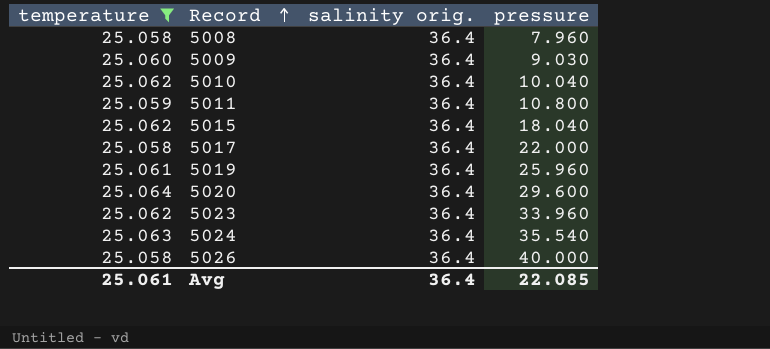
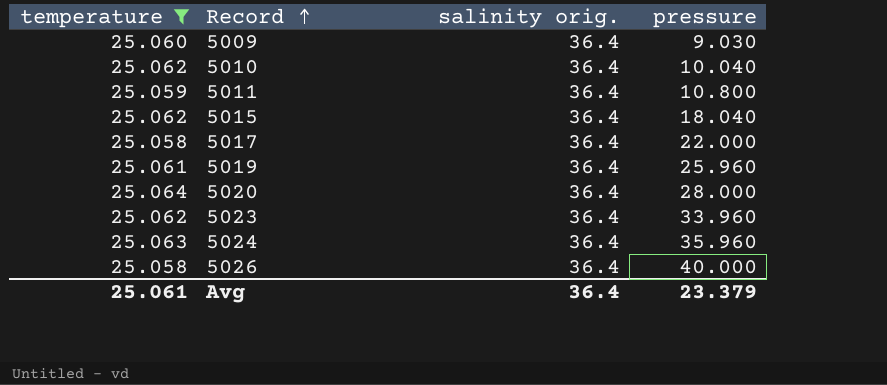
row 5008: 25.058 | 36.4 | 7.960 -> none
5020 | pressure: 29.600 -> 28.000
5024 | pressure: 35.540 -> 35.960
Avg | pressure: 22.085 -> 23.379

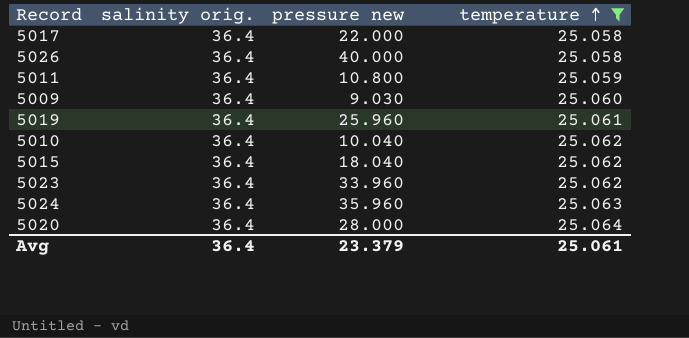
row order: Record ascending -> temperature ascending
column name: pressure -> pressure new
column temperature | position: 1 -> 4

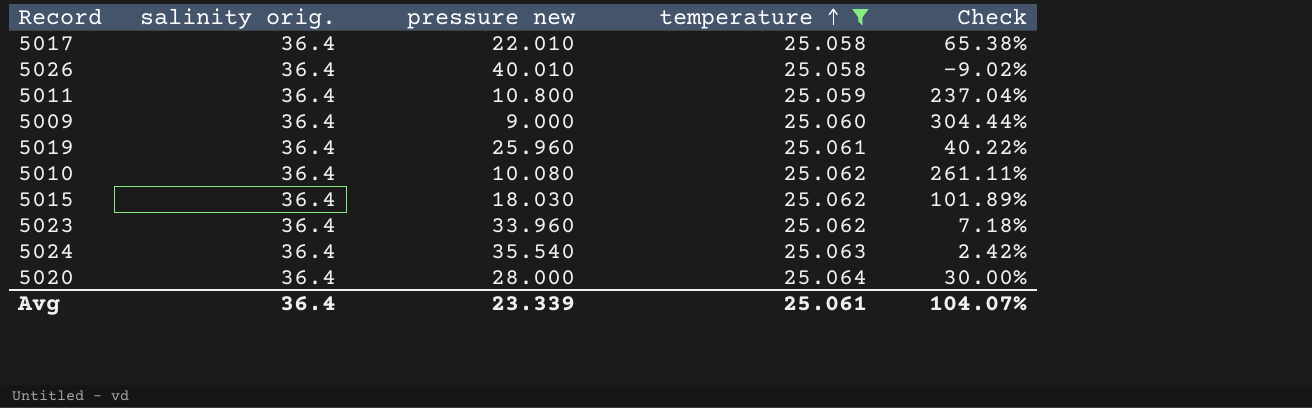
column Check | formula: none -> ([salinity orig.] - [pressure new]) / [pressure new]
5017 | pressure new: 22.000 -> 22.010
5026 | pressure new: 40.000 -> 40.010
5009 | pressure new: 9.030 -> 9.000
5010 | pressure new: 10.040 -> 10.080
5015 | pressure new: 18.040 -> 18.030
5024 | pressure new: 35.960 -> 35.540
Avg | pressure new: 23.379 -> 23.339

